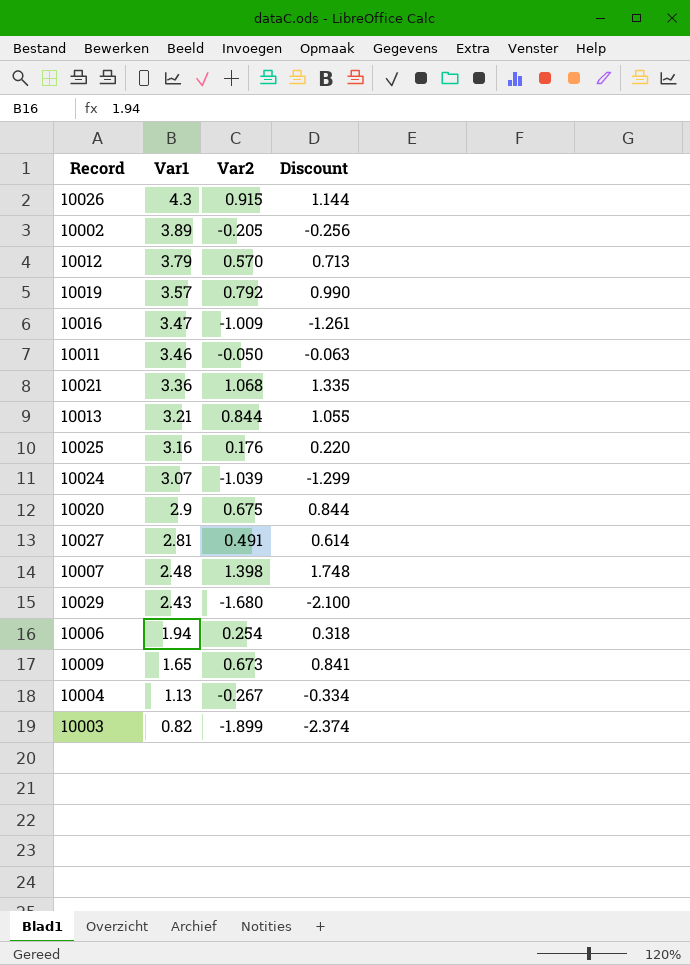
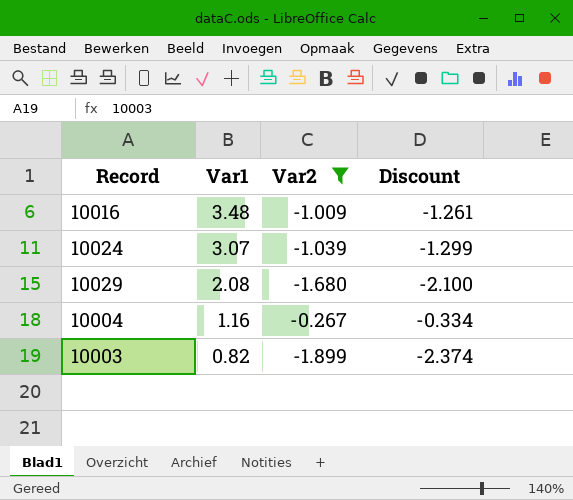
filter: none -> Var2 <= -0.267
10016 | Var1: 3.47 -> 3.48
10029 | Var1: 2.43 -> 2.08
10004 | Var1: 1.13 -> 1.16

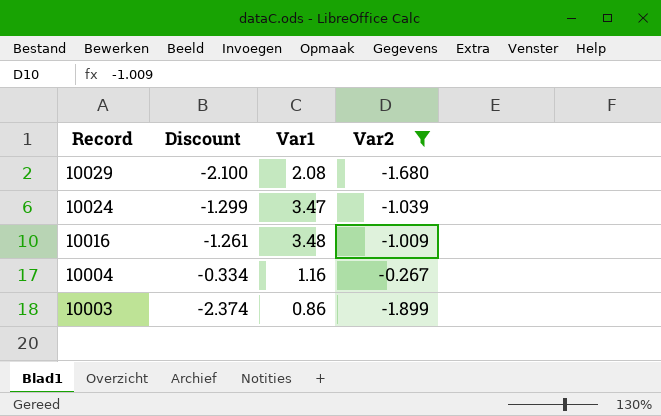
row order: Var1 descending -> Record descending
column Discount | position: 4 -> 2
10024 | Var1: 3.07 -> 3.47
10003 | Var1: 0.82 -> 0.86

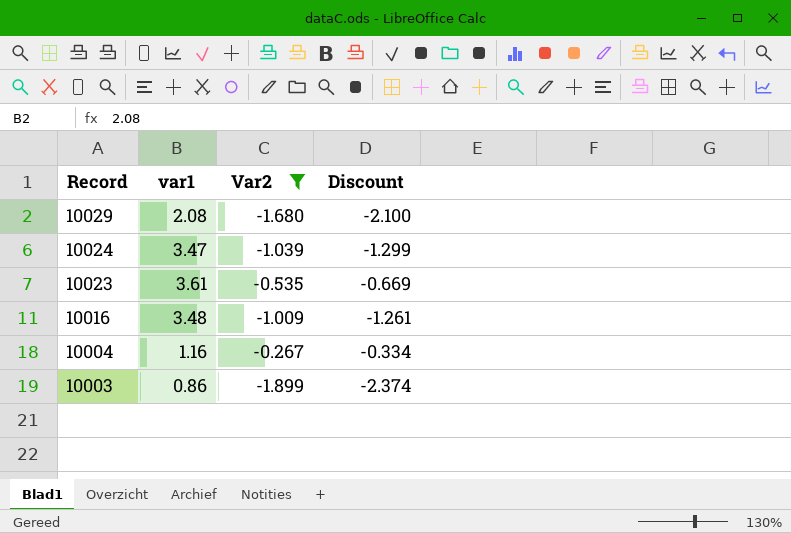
column name: Var1 -> var1
column Discount | position: 2 -> 4
row 10023: none -> 3.61 | -0.535 | -0.669

